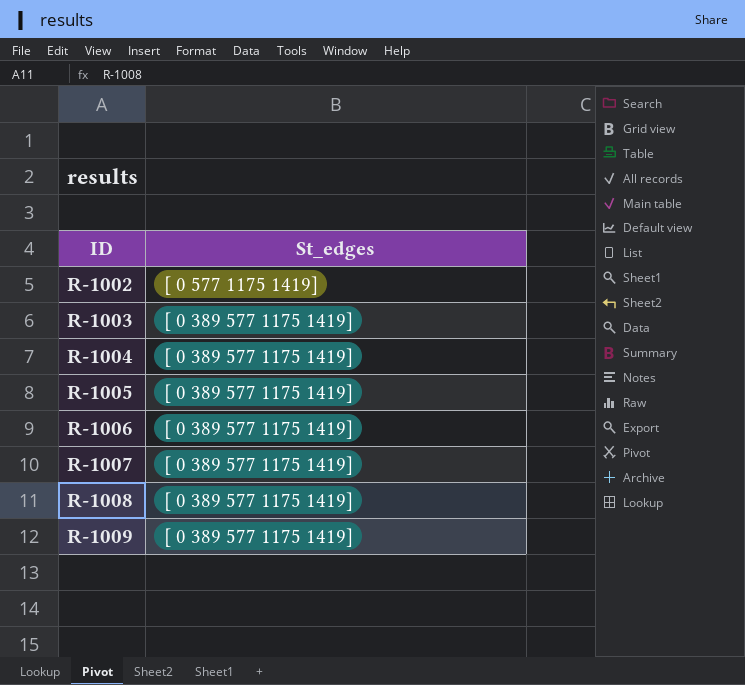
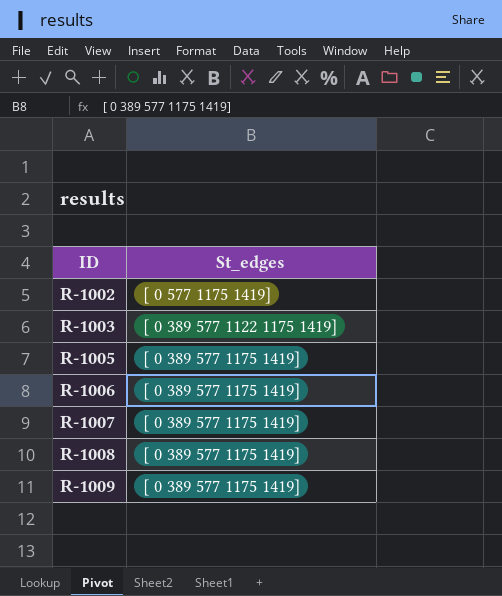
row R-1004: [ 0 389 577 1175 1419] -> none
R-1003 | St_edges: [ 0 389 577 1175 1419] -> [ 0 389 577 1122 1175 1419]

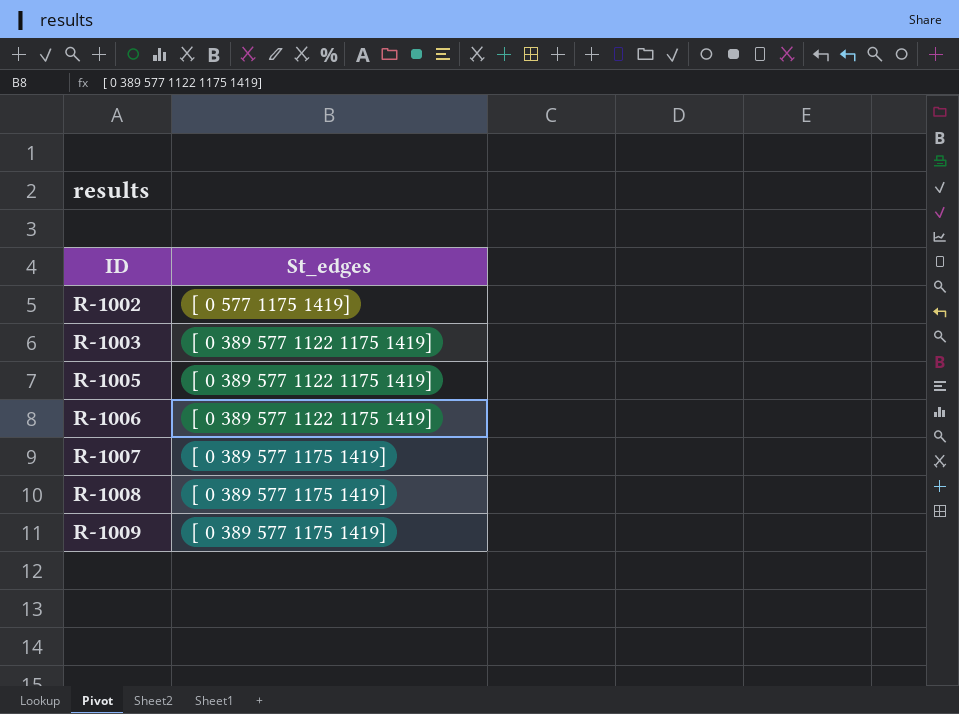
R-1005 | St_edges: [ 0 389 577 1175 1419] -> [ 0 389 577 1122 1175 1419]
R-1006 | St_edges: [ 0 389 577 1175 1419] -> [ 0 389 577 1122 1175 1419]

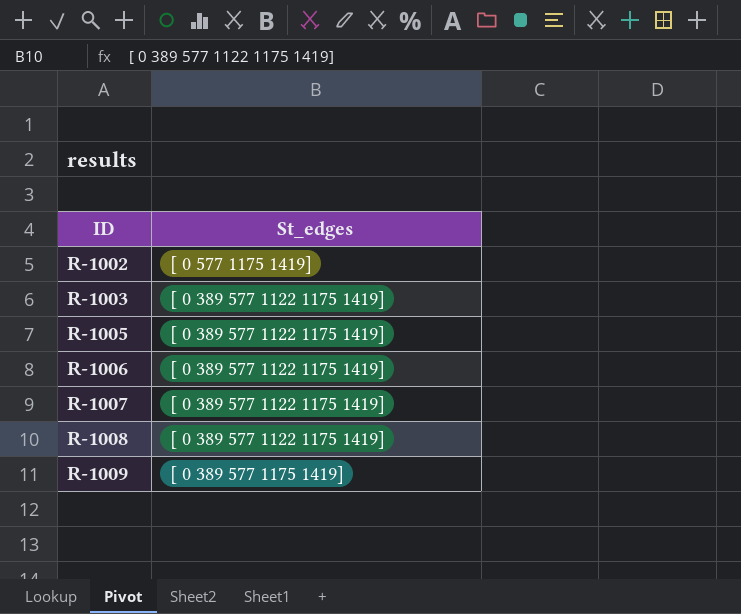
R-1007 | St_edges: [ 0 389 577 1175 1419] -> [ 0 389 577 1122 1175 1419]
R-1008 | St_edges: [ 0 389 577 1175 1419] -> [ 0 389 577 1122 1175 1419]

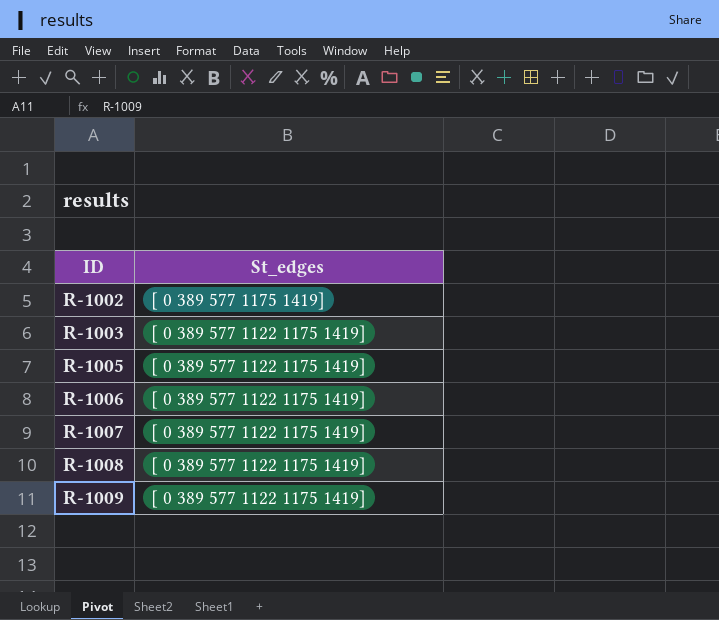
R-1002 | St_edges: [ 0 577 1175 1419] -> [ 0 389 577 1175 1419]
R-1009 | St_edges: [ 0 389 577 1175 1419] -> [ 0 389 577 1122 1175 1419]

